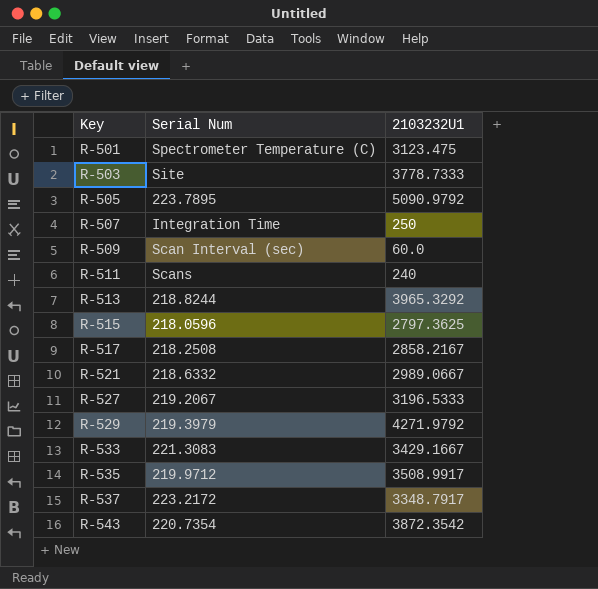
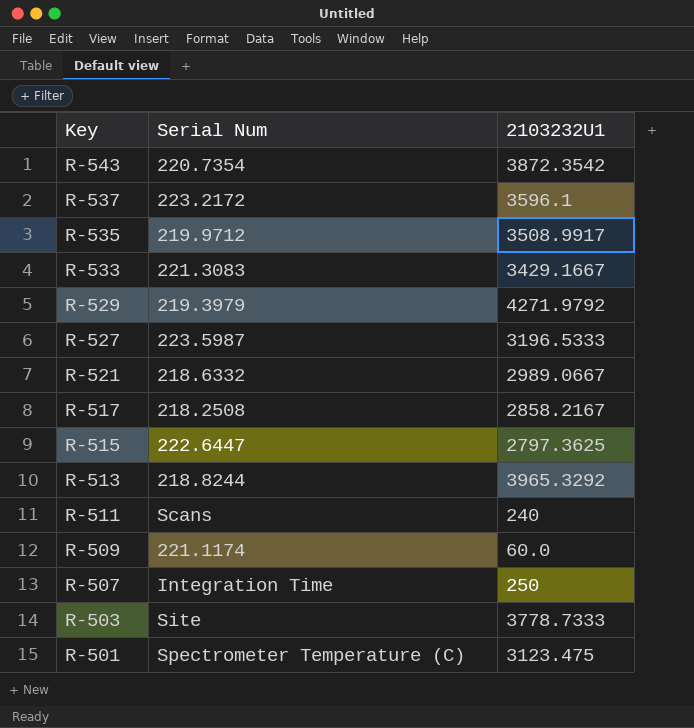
row order: Key ascending -> Key descending
row R-505: 223.7895 | 5090.9792 -> none
R-537 | 2103232U1: 3348.7917 -> 3596.1
R-527 | Serial Num: 219.2067 -> 223.5987
R-515 | Serial Num: 218.0596 -> 222.6447
R-509 | Serial Num: Scan Interval (sec) -> 221.1174

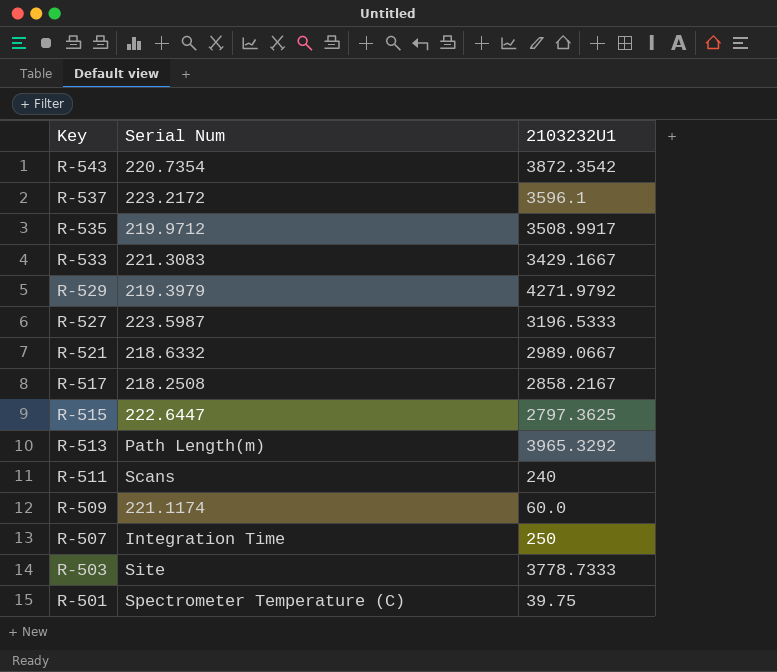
R-513 | Serial Num: 218.8244 -> Path Length(m)
R-501 | 2103232U1: 3123.475 -> 39.75

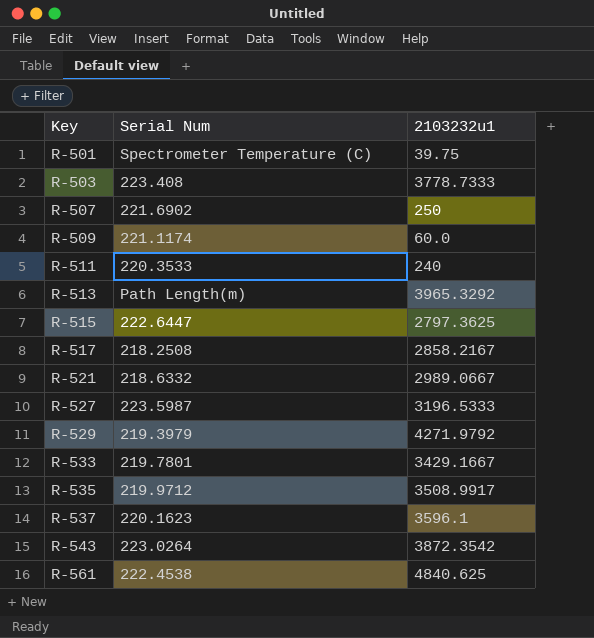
row order: Key descending -> Key ascending
column name: 2103232U1 -> 2103232u1
R-503 | Serial Num: Site -> 223.408
R-507 | Serial Num: Integration Time -> 221.6902
R-511 | Serial Num: Scans -> 220.3533
R-533 | Serial Num: 221.3083 -> 219.7801
R-537 | Serial Num: 223.2172 -> 220.1623
R-543 | Serial Num: 220.7354 -> 223.0264
row R-561: none -> 222.4538 | 4840.625

